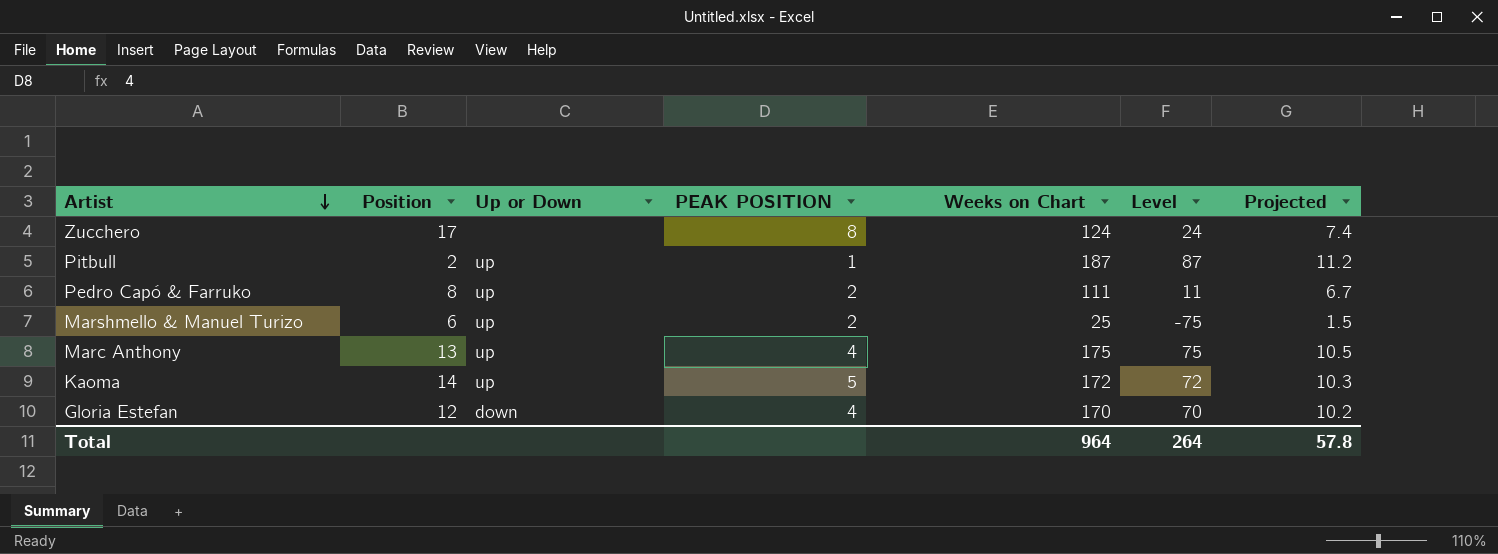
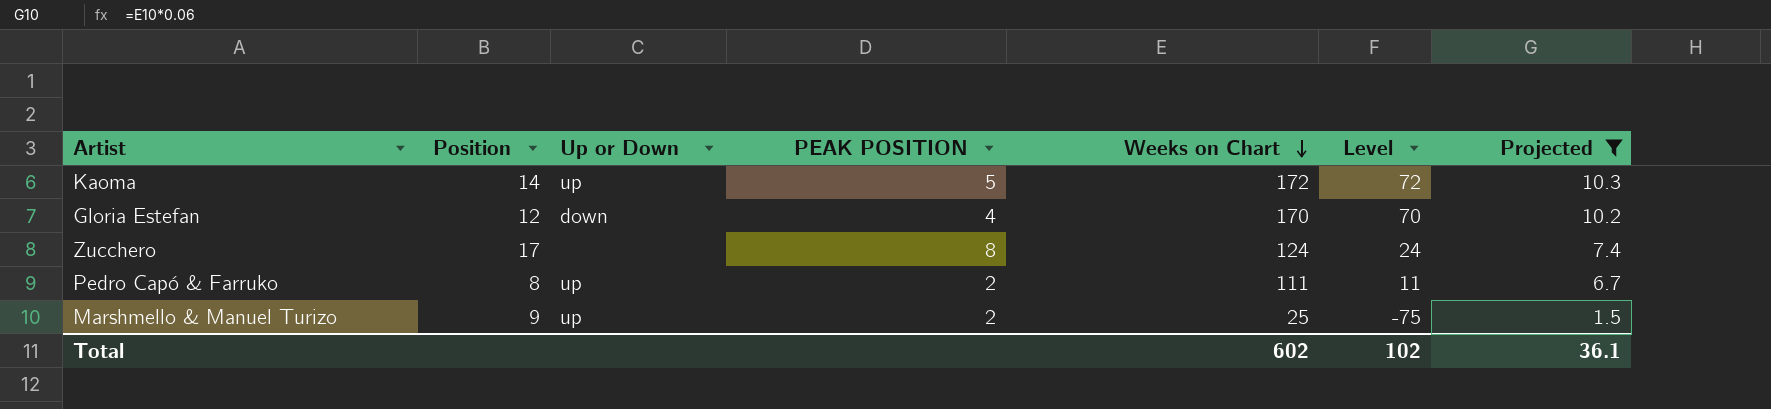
filter: none -> Projected <= 10.3
row order: Artist descending -> Weeks on Chart descending
Marshmello & Manuel Turizo | Position: 6 -> 9
Total | Weeks on Chart: 964 -> 602
Total | Level: 264 -> 102
Total | Projected: 57.8 -> 36.1

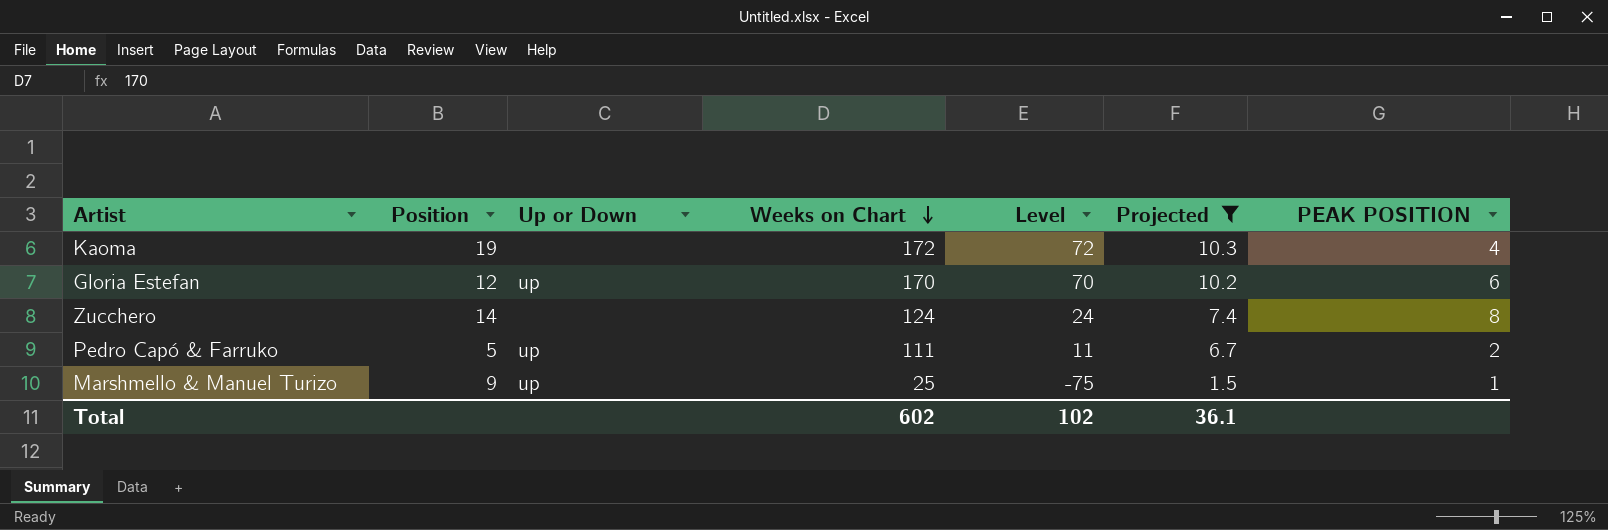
column PEAK POSITION | position: 4 -> 7
Kaoma | Position: 14 -> 19
Kaoma | Up or Down: up -> none
Kaoma | PEAK POSITION: 5 -> 4
Gloria Estefan | Up or Down: down -> up
Gloria Estefan | PEAK POSITION: 4 -> 6
Zucchero | Position: 17 -> 14
Pedro Capó & Farruko | Position: 8 -> 5
Marshmello & Manuel Turizo | PEAK POSITION: 2 -> 1

